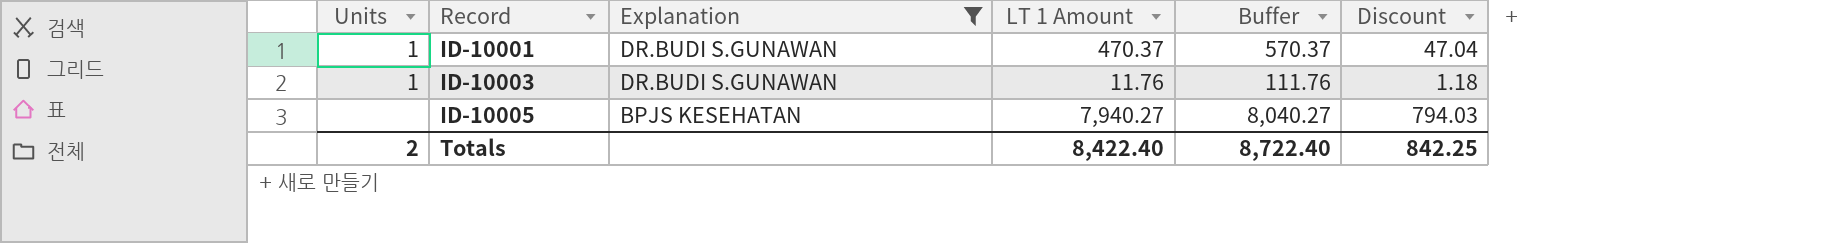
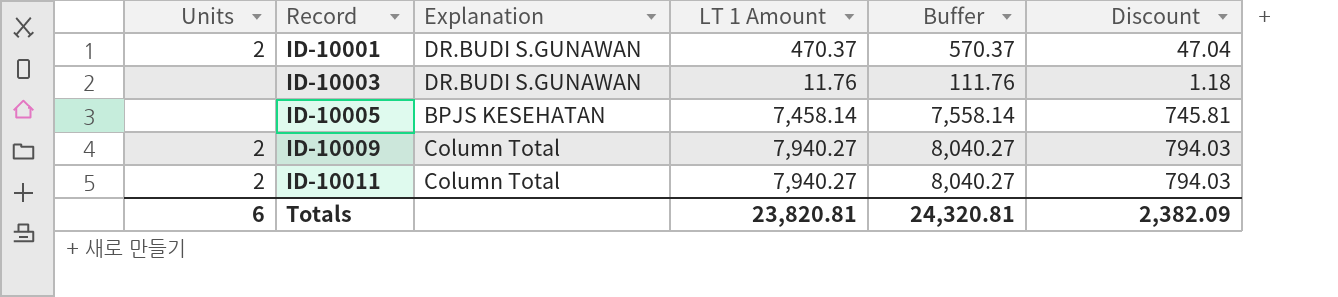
filter: Explanation != Column Total -> none
ID-10001 | Units: 1 -> 2
ID-10003 | Units: 1 -> none
ID-10005 | LT 1 Amount: 7,940.27 -> 7,458.14
ID-10005 | Buffer: 8,040.27 -> 7,558.14
ID-10005 | Discount: 794.03 -> 745.81
Totals | Units: 2 -> 6
Totals | LT 1 Amount: 8,422.40 -> 23,820.81
Totals | Buffer: 8,722.40 -> 24,320.81
Totals | Discount: 842.25 -> 2,382.09

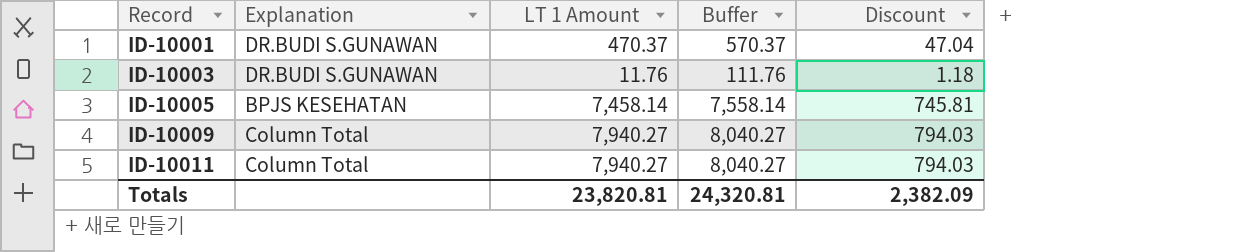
column Units | position: 1 -> none

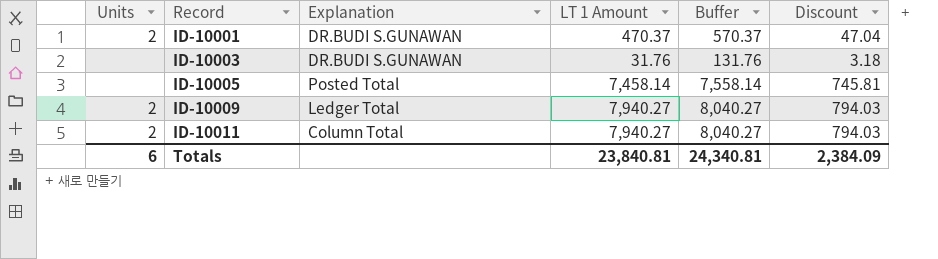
column Units | position: none -> 1
ID-10003 | LT 1 Amount: 11.76 -> 31.76
ID-10003 | Buffer: 111.76 -> 131.76
ID-10003 | Discount: 1.18 -> 3.18
ID-10005 | Explanation: BPJS KESEHATAN -> Posted Total
ID-10009 | Explanation: Column Total -> Ledger Total
Totals | LT 1 Amount: 23,820.81 -> 23,840.81
Totals | Buffer: 24,320.81 -> 24,340.81
Totals | Discount: 2,382.09 -> 2,384.09

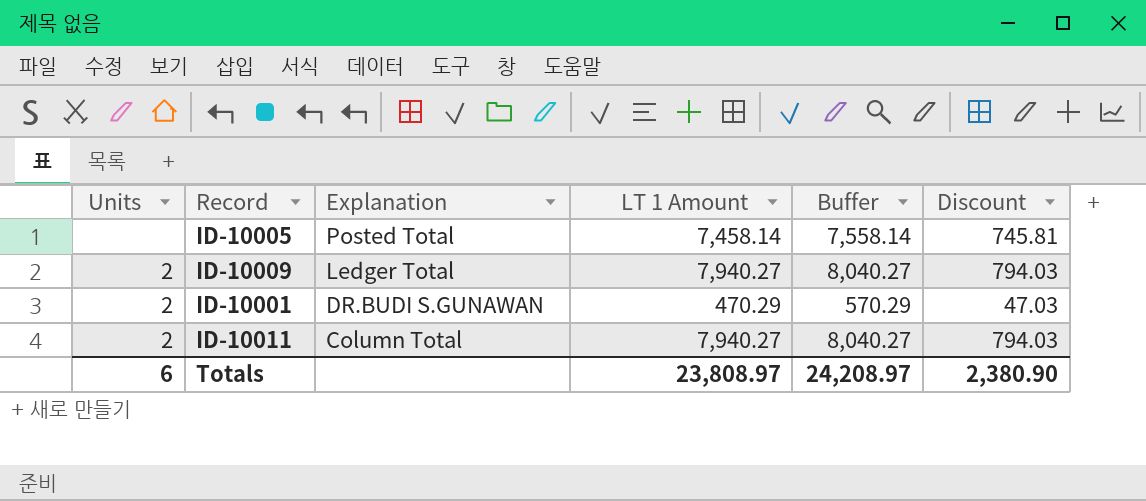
row order: Record ascending -> Explanation descending
row ID-10003: none | DR.BUDI S.GUNAWAN | 31.76 | 131.76 | 3.18 -> none
ID-10001 | LT 1 Amount: 470.37 -> 470.29
ID-10001 | Buffer: 570.37 -> 570.29
ID-10001 | Discount: 47.04 -> 47.03
Totals | LT 1 Amount: 23,840.81 -> 23,808.97
Totals | Buffer: 24,340.81 -> 24,208.97
Totals | Discount: 2,384.09 -> 2,380.90

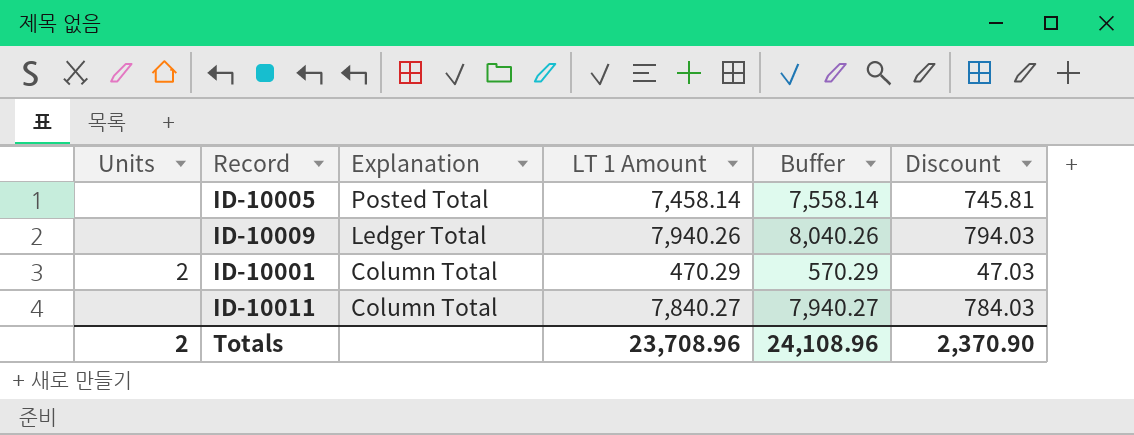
ID-10009 | Units: 2 -> none
ID-10009 | LT 1 Amount: 7,940.27 -> 7,940.26
ID-10009 | Buffer: 8,040.27 -> 8,040.26
ID-10001 | Explanation: DR.BUDI S.GUNAWAN -> Column Total
ID-10011 | Units: 2 -> none
ID-10011 | LT 1 Amount: 7,940.27 -> 7,840.27
ID-10011 | Buffer: 8,040.27 -> 7,940.27
ID-10011 | Discount: 794.03 -> 784.03
Totals | Units: 6 -> 2
Totals | LT 1 Amount: 23,808.97 -> 23,708.96
Totals | Buffer: 24,208.97 -> 24,108.96
Totals | Discount: 2,380.90 -> 2,370.90

